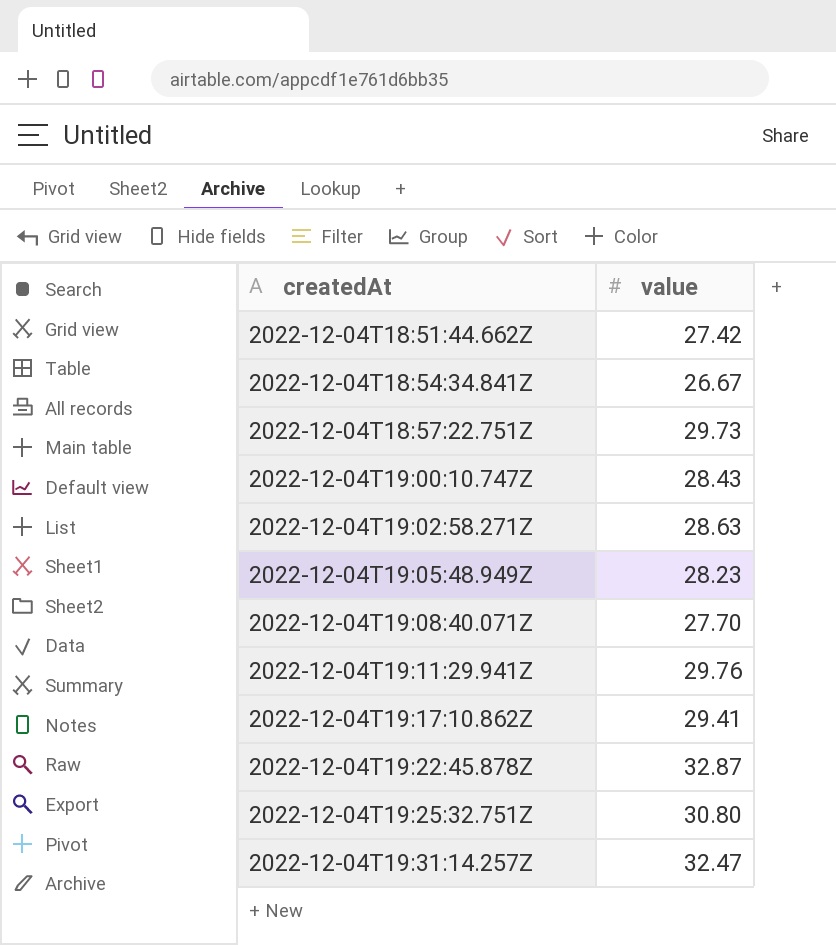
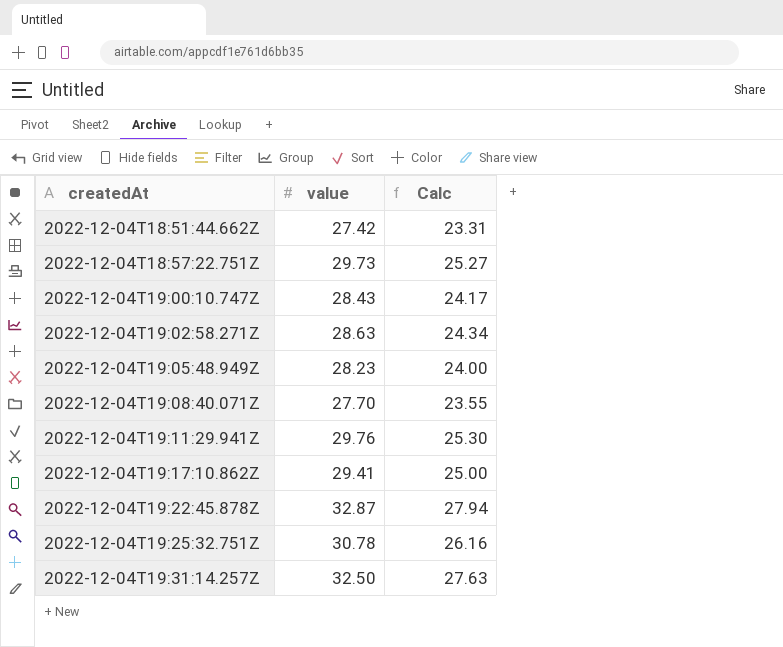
column Calc | formula: none -> [value] * 0.85
row 2022-12-04T18:54:34.841Z: 26.67 -> none
2022-12-04T19:25:32.751Z | value: 30.80 -> 30.78
2022-12-04T19:31:14.257Z | value: 32.47 -> 32.50

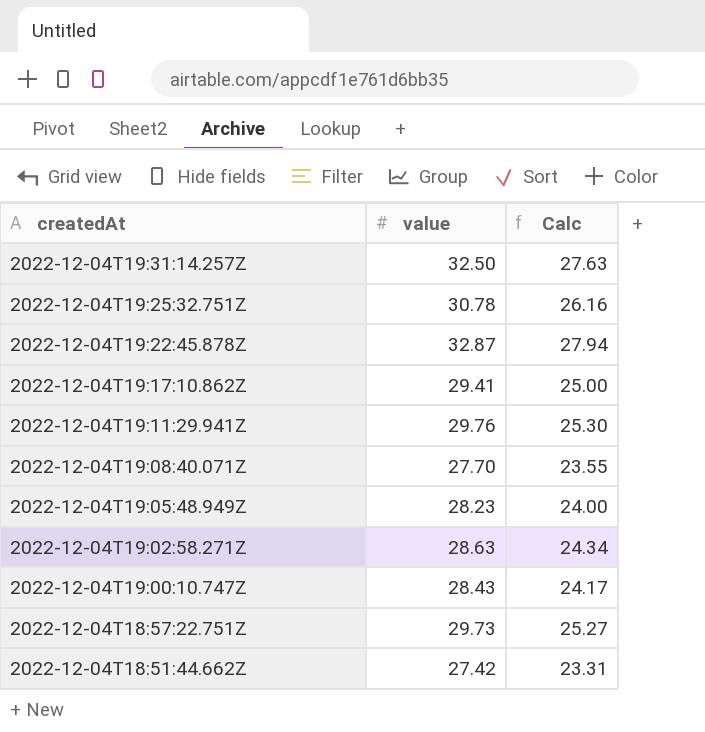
row order: createdAt ascending -> createdAt descending

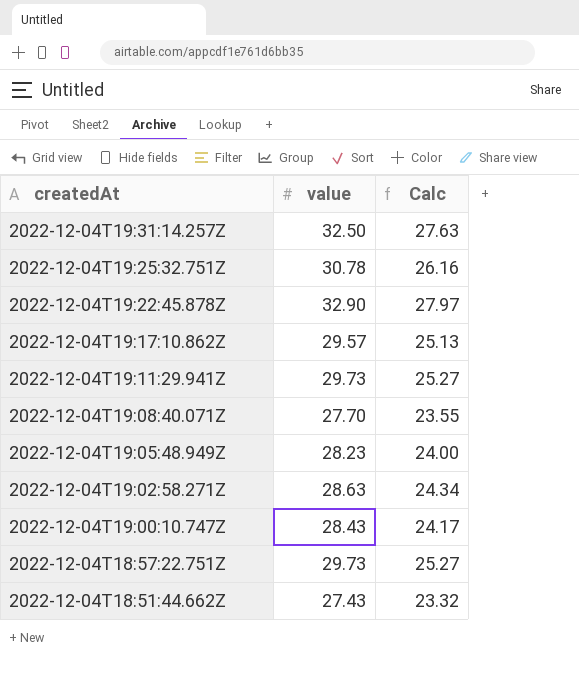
2022-12-04T19:22:45.878Z | value: 32.87 -> 32.90
2022-12-04T19:22:45.878Z | Calc: 27.94 -> 27.97
2022-12-04T19:17:10.862Z | value: 29.41 -> 29.57
2022-12-04T19:17:10.862Z | Calc: 25.00 -> 25.13
2022-12-04T19:11:29.941Z | value: 29.76 -> 29.73
2022-12-04T19:11:29.941Z | Calc: 25.30 -> 25.27
2022-12-04T18:51:44.662Z | value: 27.42 -> 27.43
2022-12-04T18:51:44.662Z | Calc: 23.31 -> 23.32

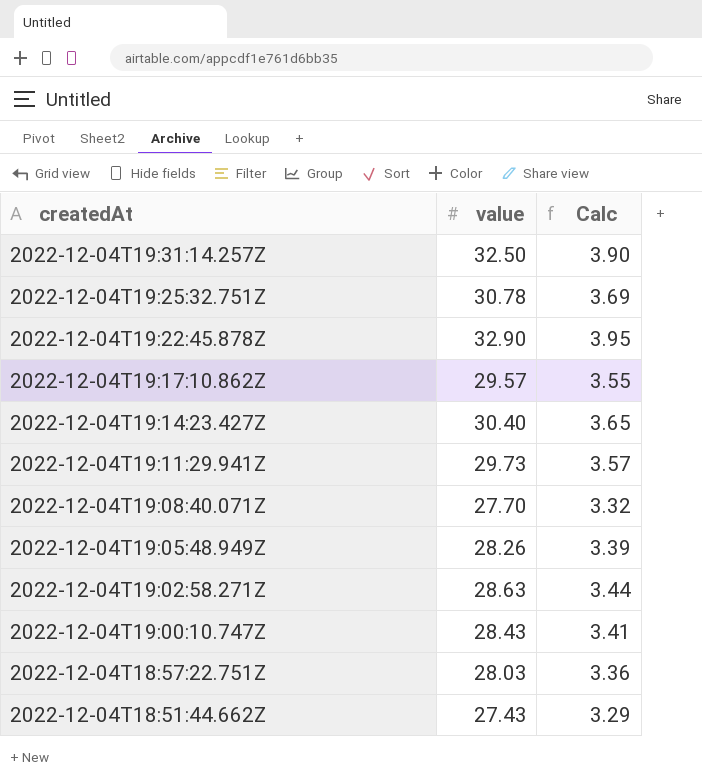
column Calc | formula: [value] * 0.85 -> [value] * 0.12
row 2022-12-04T19:14:23.427Z: none -> 30.40 | 3.65
2022-12-04T19:05:48.949Z | value: 28.23 -> 28.26
2022-12-04T18:57:22.751Z | value: 29.73 -> 28.03

